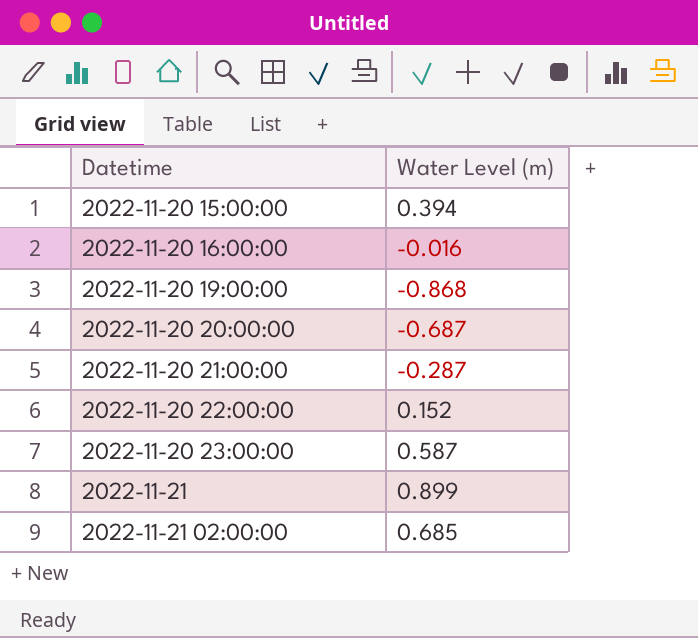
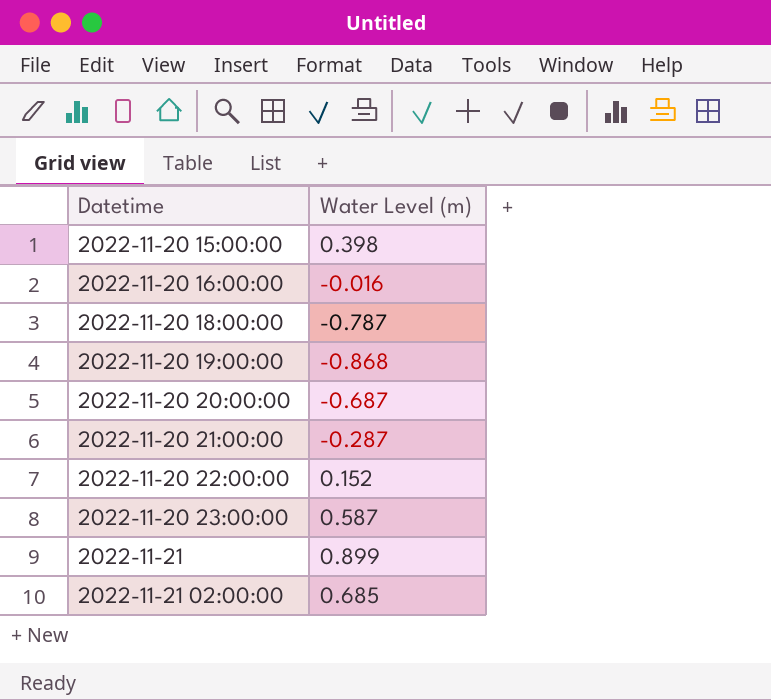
2022-11-20 15:00:00 | Water Level (m): 0.394 -> 0.398
row 2022-11-20 18:00:00: none -> -0.787

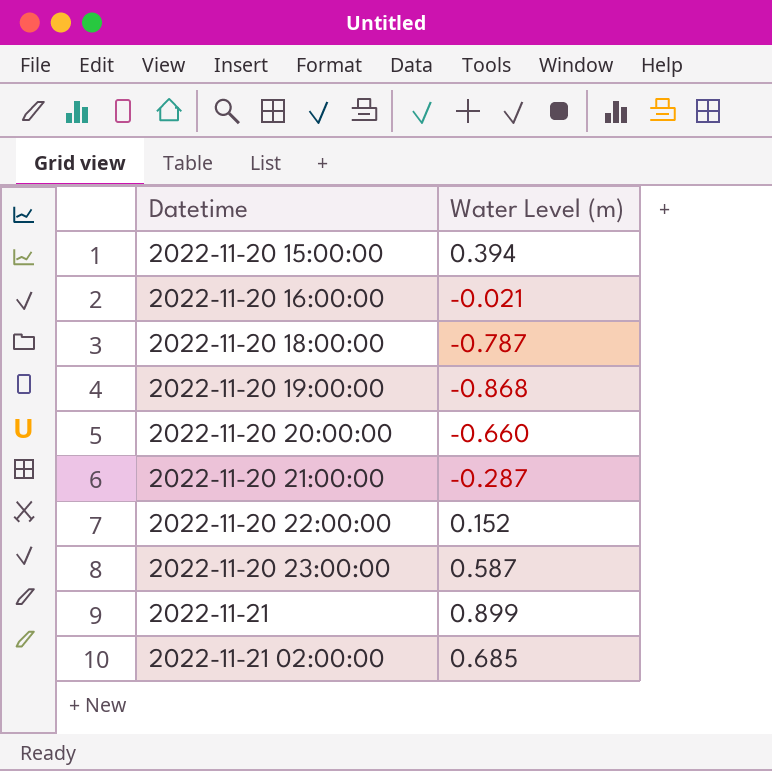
2022-11-20 15:00:00 | Water Level (m): 0.398 -> 0.394
2022-11-20 16:00:00 | Water Level (m): -0.016 -> -0.021
2022-11-20 20:00:00 | Water Level (m): -0.687 -> -0.660

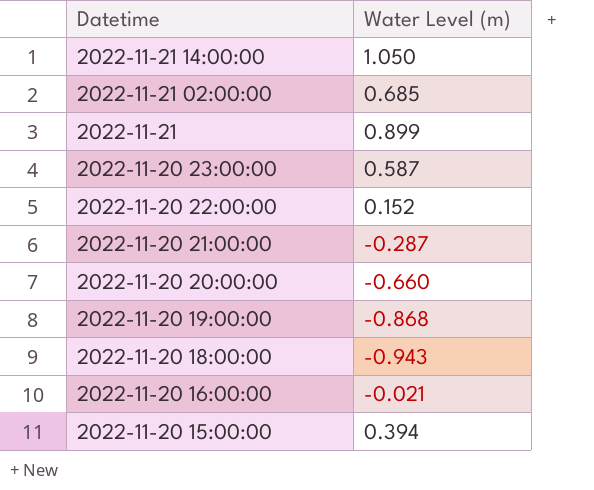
row order: Datetime ascending -> Datetime descending
row 2022-11-21 14:00:00: none -> 1.050
2022-11-20 18:00:00 | Water Level (m): -0.787 -> -0.943

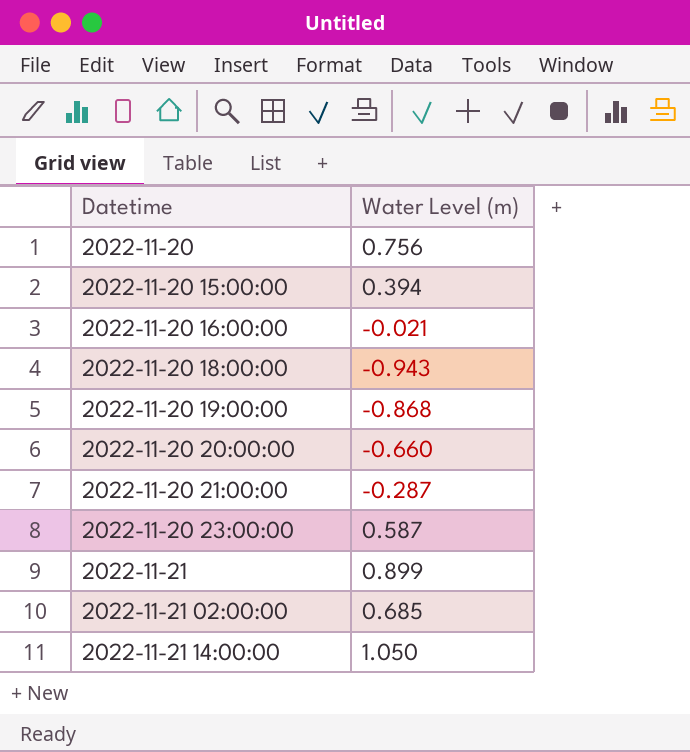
row order: Datetime descending -> Datetime ascending
row 2022-11-20 22:00:00: 0.152 -> none
row 2022-11-20: none -> 0.756

